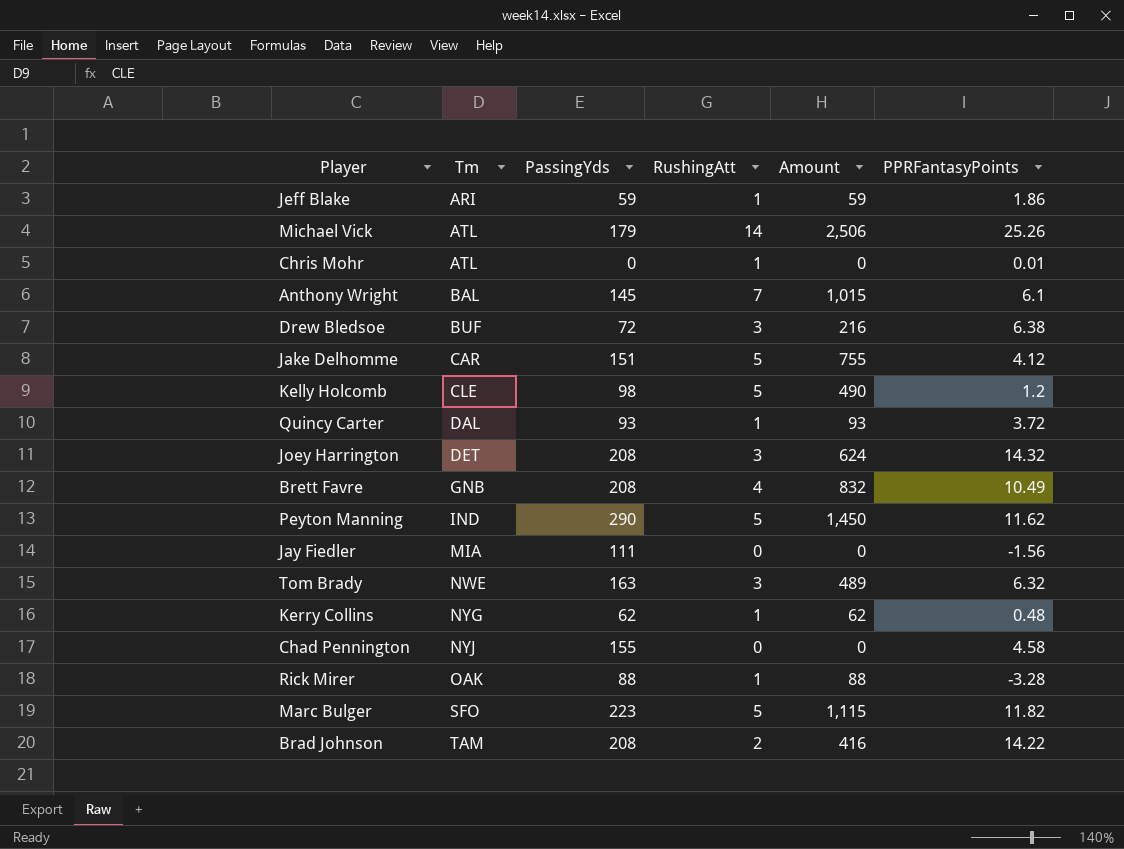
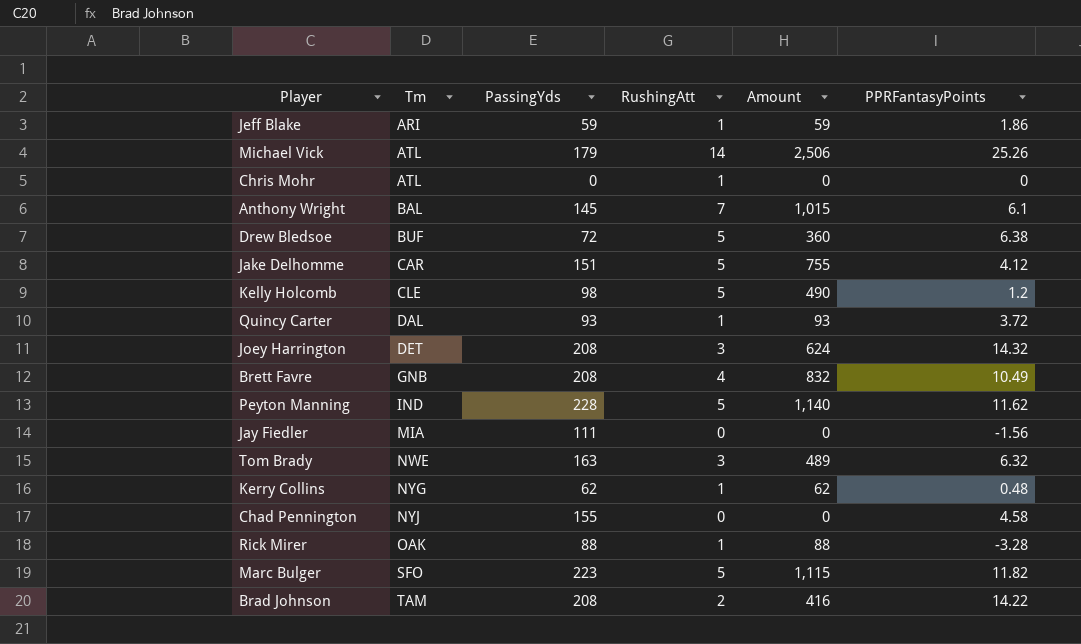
Chris Mohr | PPRFantasyPoints: 0.01 -> 0
Drew Bledsoe | RushingAtt: 3 -> 5
Drew Bledsoe | Amount: 216 -> 360
Peyton Manning | PassingYds: 290 -> 228
Peyton Manning | Amount: 1,450 -> 1,140

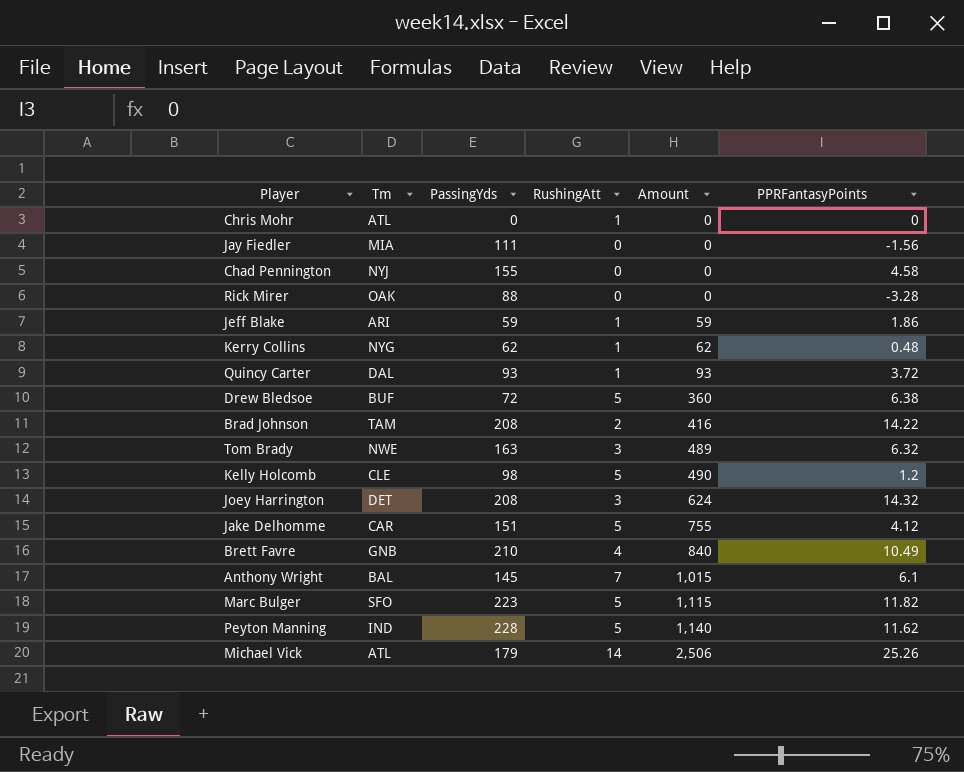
row order: Tm ascending -> Amount ascending
Rick Mirer | RushingAtt: 1 -> 0
Rick Mirer | Amount: 88 -> 0
Brett Favre | PassingYds: 208 -> 210
Brett Favre | Amount: 832 -> 840

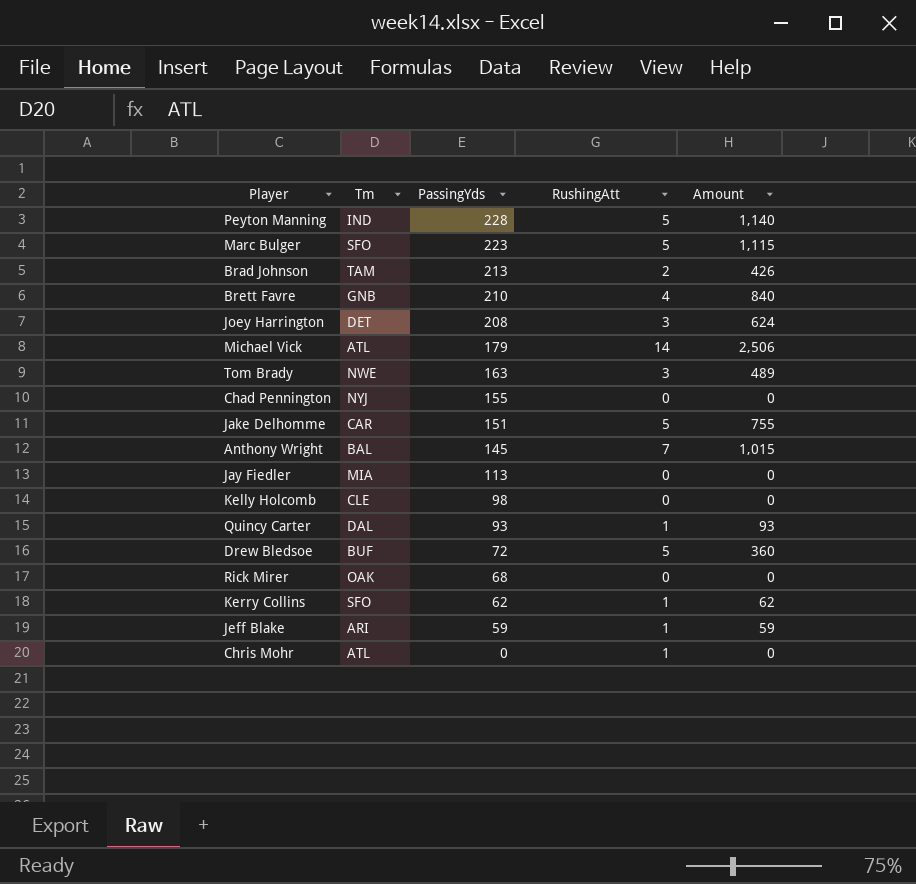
row order: Amount ascending -> PassingYds descending
column PPRFantasyPoints | position: 6 -> none
Brad Johnson | PassingYds: 208 -> 213
Brad Johnson | Amount: 416 -> 426
Jay Fiedler | PassingYds: 111 -> 113
Kelly Holcomb | RushingAtt: 5 -> 0
Kelly Holcomb | Amount: 490 -> 0
Rick Mirer | PassingYds: 88 -> 68
Kerry Collins | Tm: NYG -> SFO

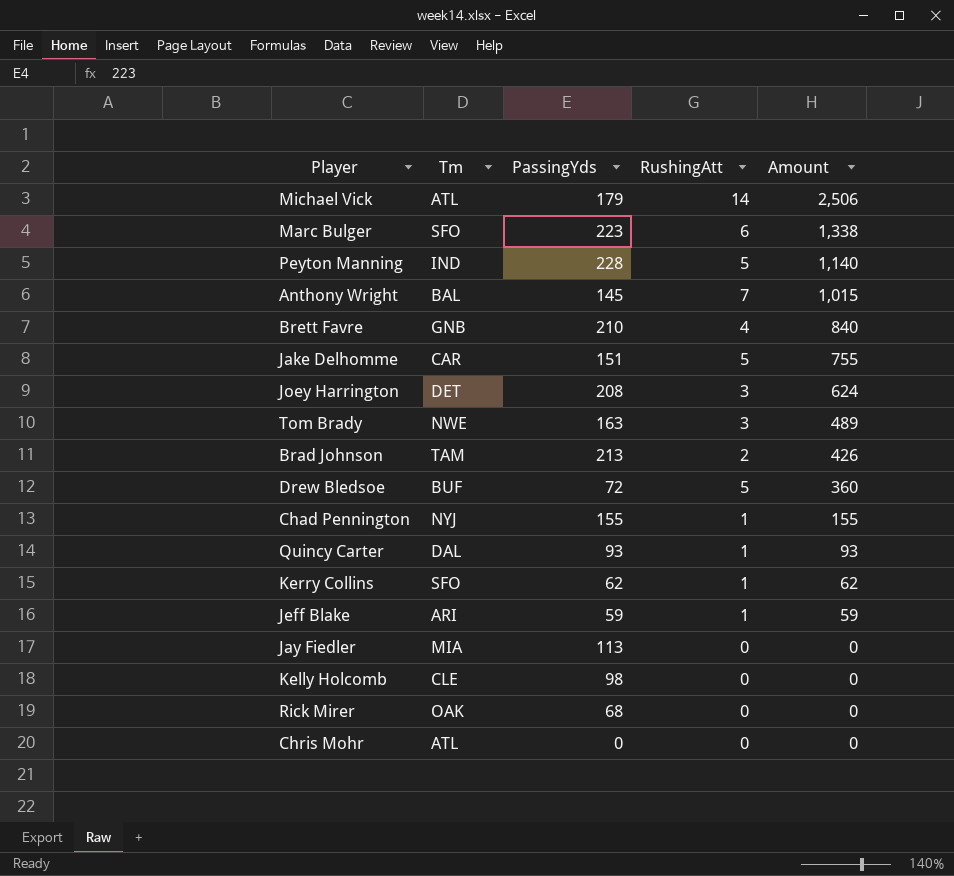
row order: PassingYds descending -> Amount descending
Marc Bulger | RushingAtt: 5 -> 6
Marc Bulger | Amount: 1,115 -> 1,338
Chad Pennington | RushingAtt: 0 -> 1
Chad Pennington | Amount: 0 -> 155
Chris Mohr | RushingAtt: 1 -> 0

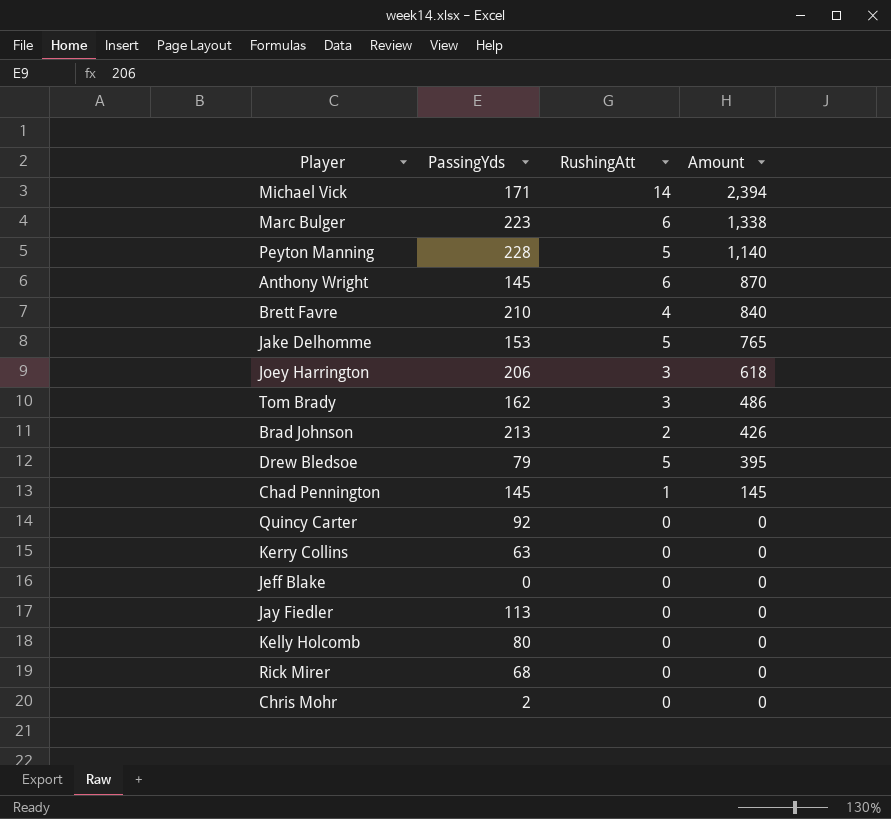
column Tm | position: 2 -> none
Michael Vick | PassingYds: 179 -> 171
Michael Vick | Amount: 2,506 -> 2,394
Anthony Wright | RushingAtt: 7 -> 6
Anthony Wright | Amount: 1,015 -> 870
Jake Delhomme | PassingYds: 151 -> 153
Jake Delhomme | Amount: 755 -> 765
Joey Harrington | PassingYds: 208 -> 206
Joey Harrington | Amount: 624 -> 618
Tom Brady | PassingYds: 163 -> 162
Tom Brady | Amount: 489 -> 486
Drew Bledsoe | PassingYds: 72 -> 79
Drew Bledsoe | Amount: 360 -> 395
Chad Pennington | PassingYds: 155 -> 145
Chad Pennington | Amount: 155 -> 145
Quincy Carter | PassingYds: 93 -> 92
Quincy Carter | RushingAtt: 1 -> 0
Quincy Carter | Amount: 93 -> 0
Kerry Collins | PassingYds: 62 -> 63
Kerry Collins | RushingAtt: 1 -> 0
Kerry Collins | Amount: 62 -> 0
Jeff Blake | PassingYds: 59 -> 0
Jeff Blake | RushingAtt: 1 -> 0
Jeff Blake | Amount: 59 -> 0
Kelly Holcomb | PassingYds: 98 -> 80
Chris Mohr | PassingYds: 0 -> 2

